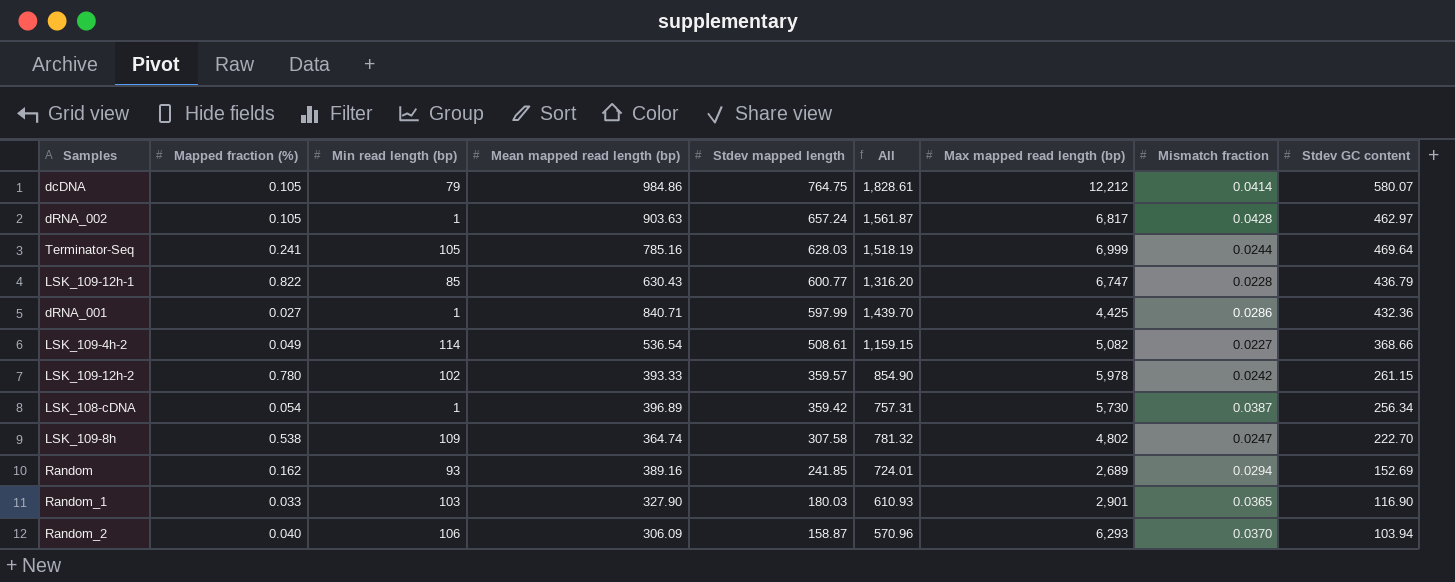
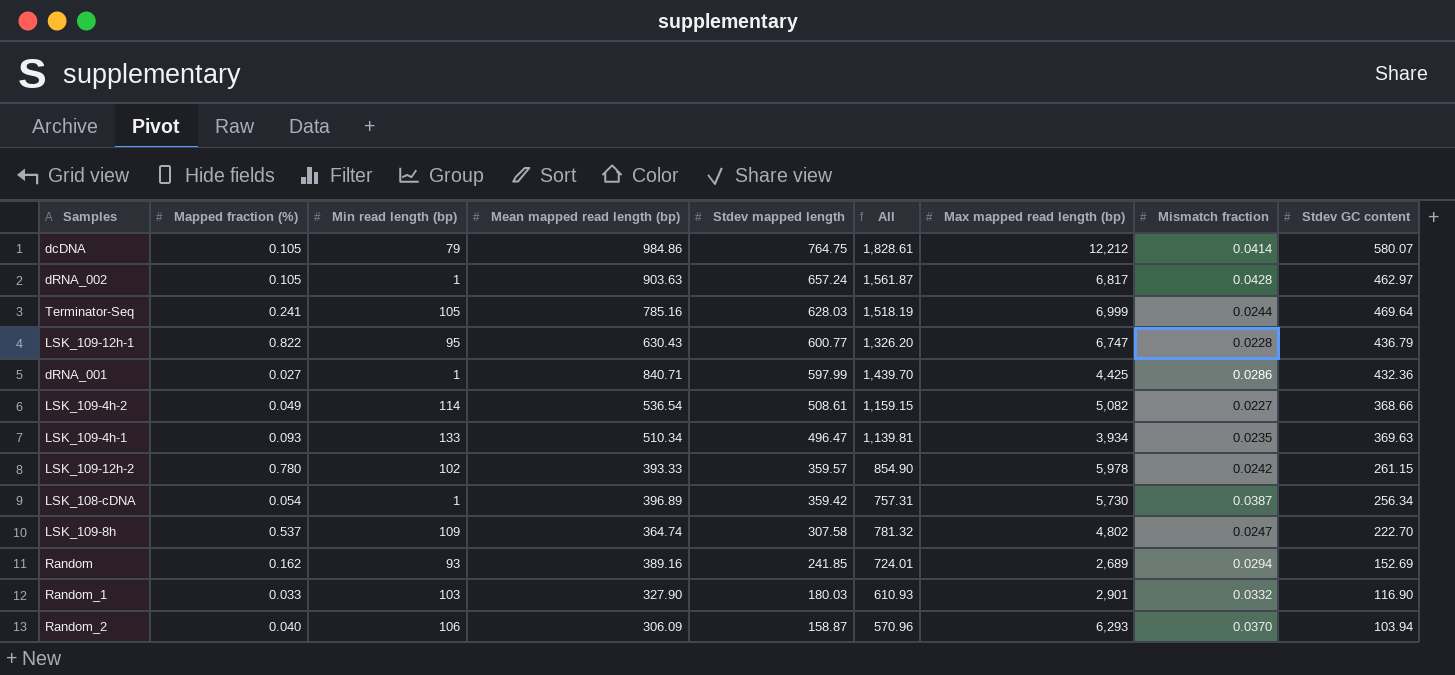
LSK_109-12h-1 | Min read length (bp): 85 -> 95
LSK_109-12h-1 | All: 1,316.20 -> 1,326.20
row LSK_109-4h-1: none -> 0.093 | 133 | 510.34 | 496.47 | 1,139.81 | 3,934 | 0.0235 | 369.63
LSK_109-8h | Mapped fraction (%): 0.538 -> 0.537
Random_1 | Mismatch fraction: 0.0365 -> 0.0332

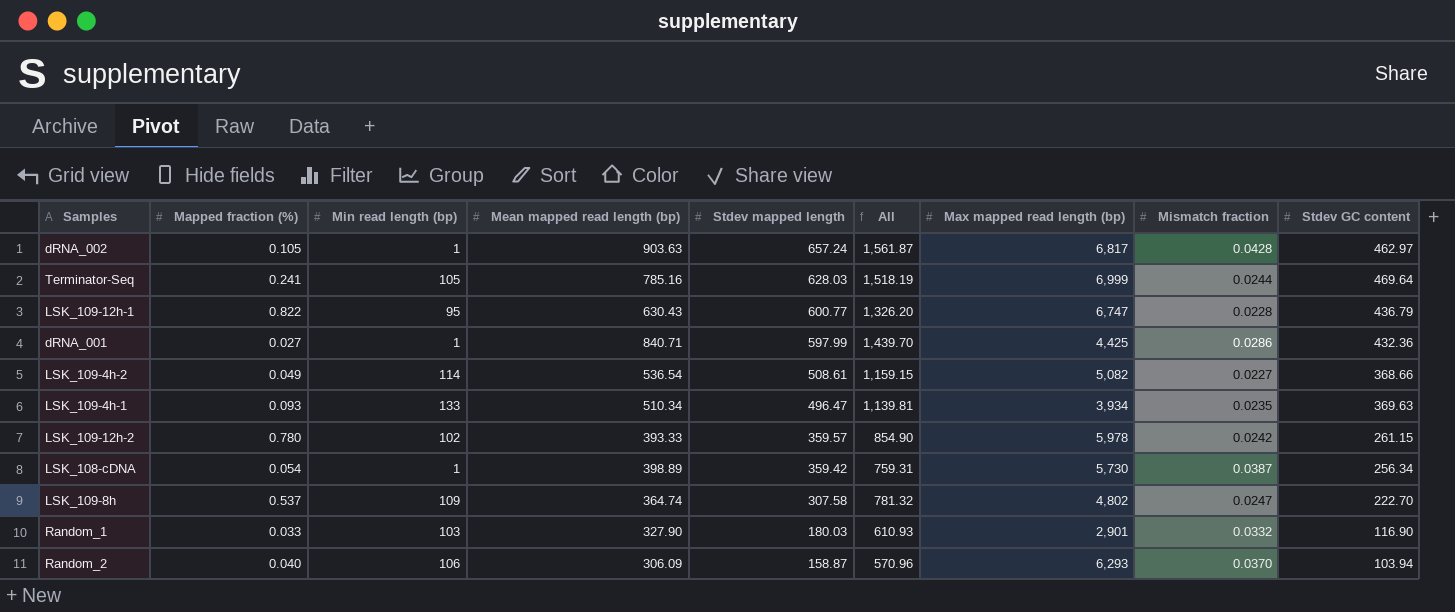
row dcDNA: 0.105 | 79 | 984.86 | 764.75 | 1,828.61 | 12,212 | 0.0414 | 580.07 -> none
row Random: 0.162 | 93 | 389.16 | 241.85 | 724.01 | 2,689 | 0.0294 | 152.69 -> none
LSK_108-cDNA | Mean mapped read length (bp): 396.89 -> 398.89
LSK_108-cDNA | All: 757.31 -> 759.31

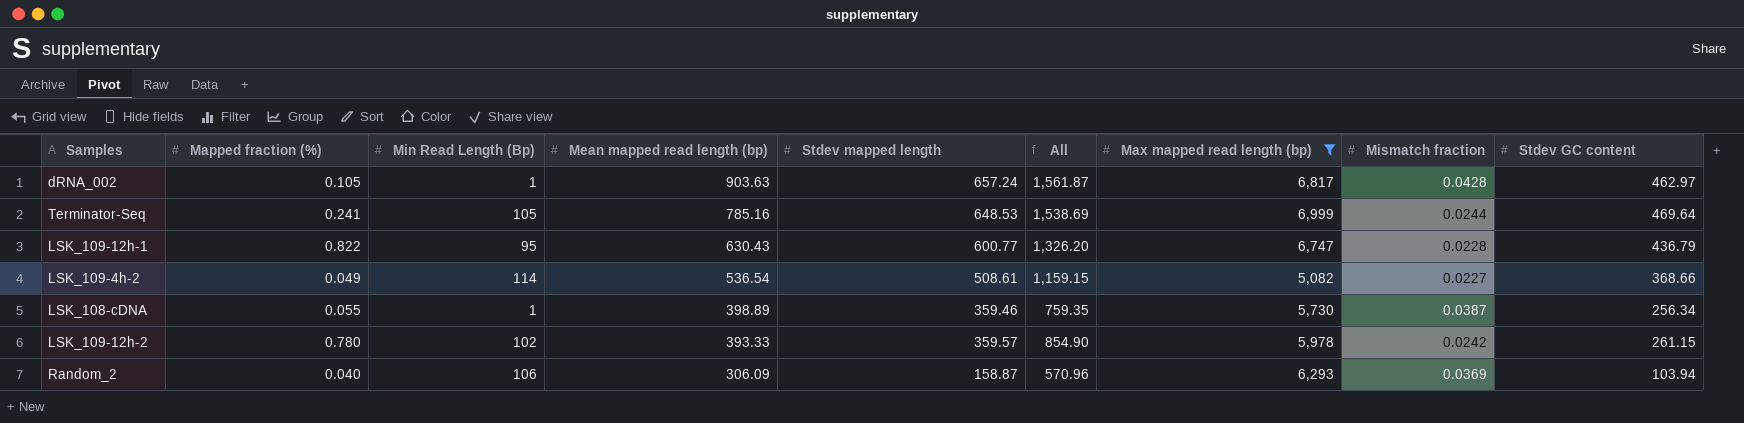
filter: none -> Max mapped read length (bp) >= 5,082
row order: Stdev mapped length descending -> Mean mapped read length (bp) descending
column name: Min read length (bp) -> Min Read Length (Bp)
Terminator-Seq | Stdev mapped length: 628.03 -> 648.53
Terminator-Seq | All: 1,518.19 -> 1,538.69
LSK_108-cDNA | Mapped fraction (%): 0.054 -> 0.055
LSK_108-cDNA | Stdev mapped length: 359.42 -> 359.46
LSK_108-cDNA | All: 759.31 -> 759.35
Random_2 | Mismatch fraction: 0.0370 -> 0.0369

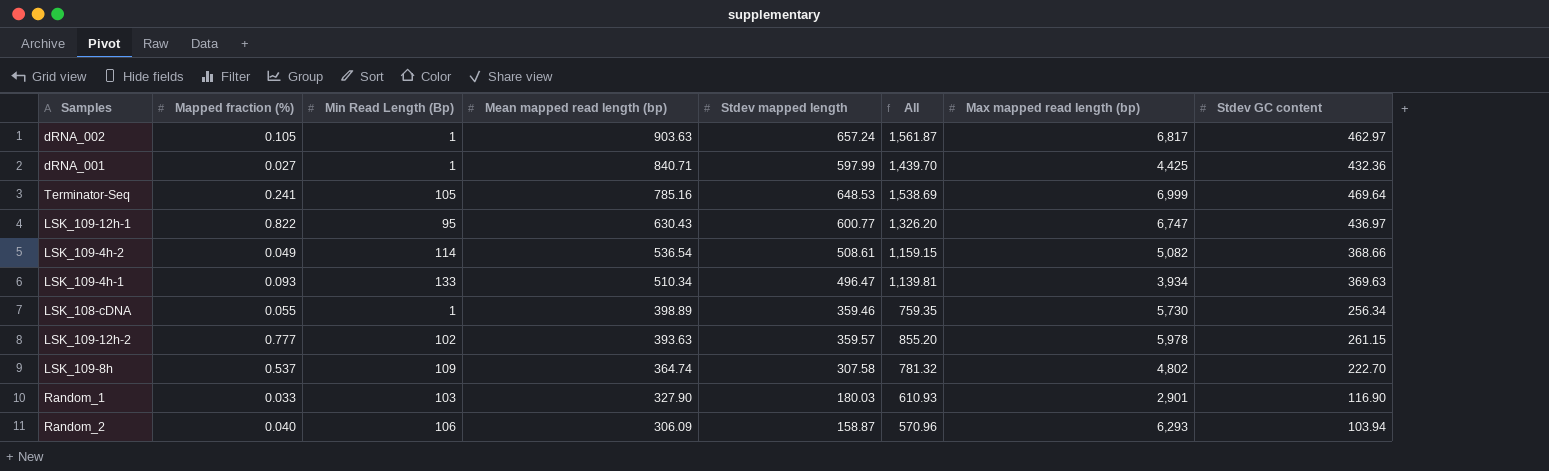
filter: Max mapped read length (bp) >= 5,082 -> none
column Mismatch fraction | position: 8 -> none
LSK_109-12h-1 | Stdev GC content: 436.79 -> 436.97
LSK_109-12h-2 | Mapped fraction (%): 0.780 -> 0.777
LSK_109-12h-2 | Mean mapped read length (bp): 393.33 -> 393.63
LSK_109-12h-2 | All: 854.90 -> 855.20

